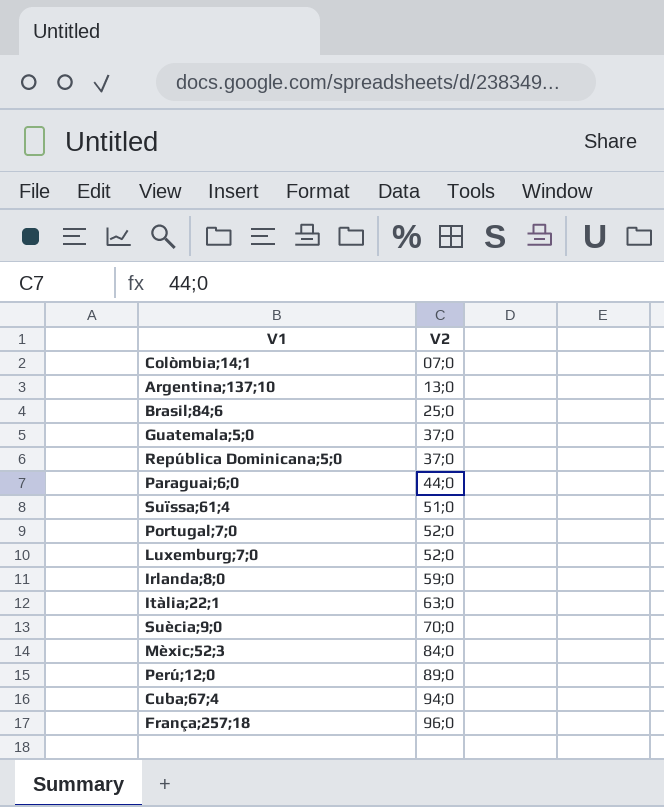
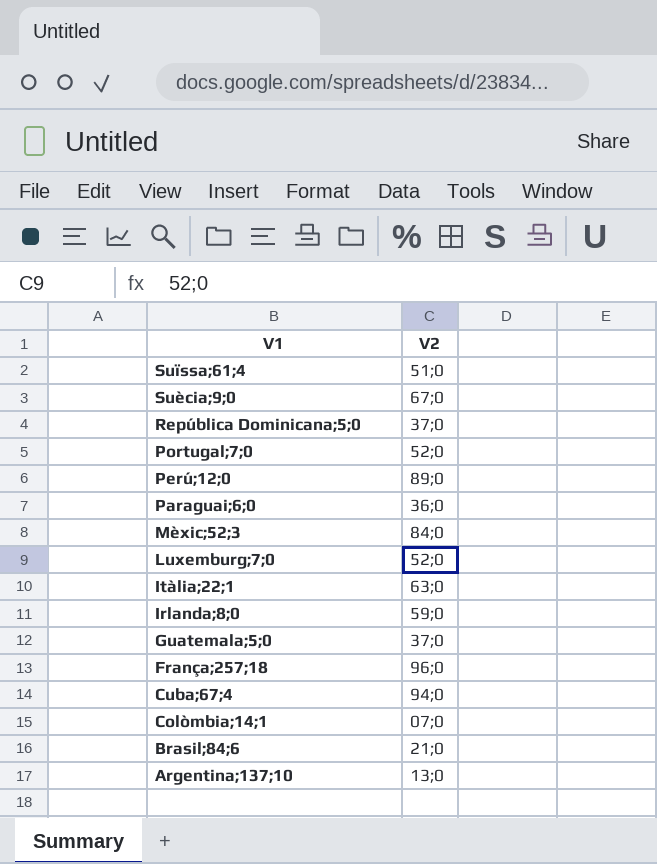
row order: V2 ascending -> V1 descending
Suècia;9;0 | V2: 70;0 -> 67;0
Paraguai;6;0 | V2: 44;0 -> 36;0
Brasil;84;6 | V2: 25;0 -> 21;0

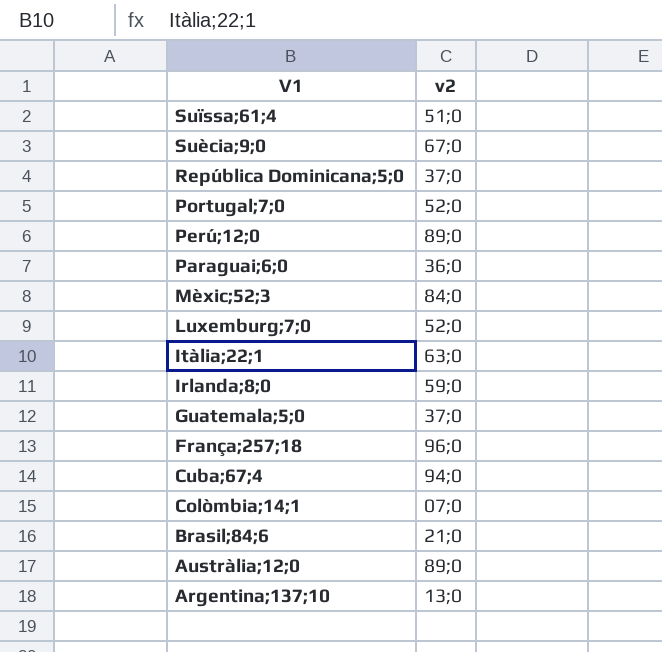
column name: V2 -> v2
row Austràlia;12;0: none -> 89;0

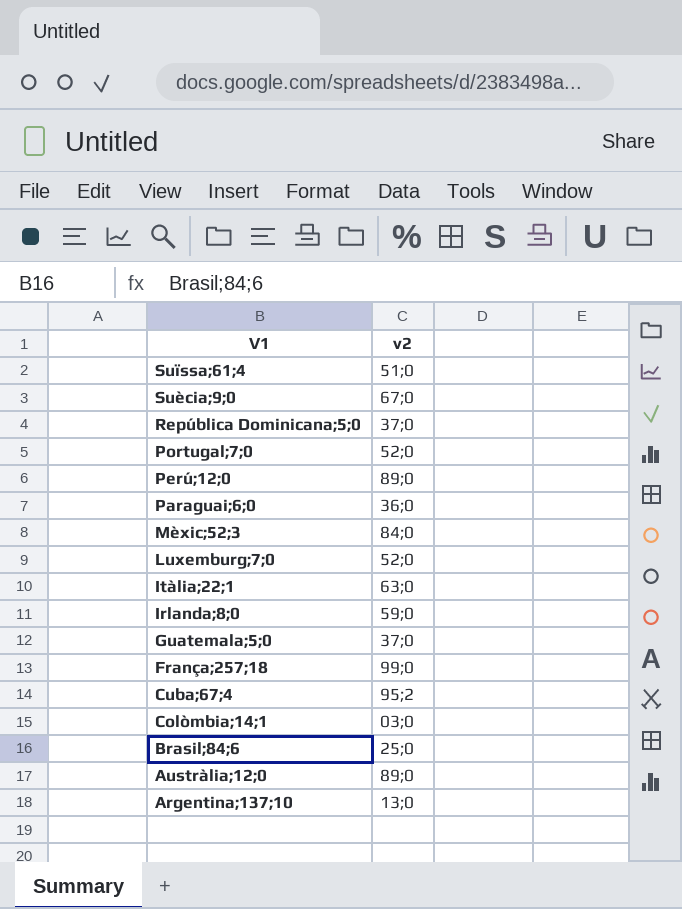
França;257;18 | v2: 96;0 -> 99;0
Cuba;67;4 | v2: 94;0 -> 95;2
Colòmbia;14;1 | v2: 07;0 -> 03;0
Brasil;84;6 | v2: 21;0 -> 25;0

